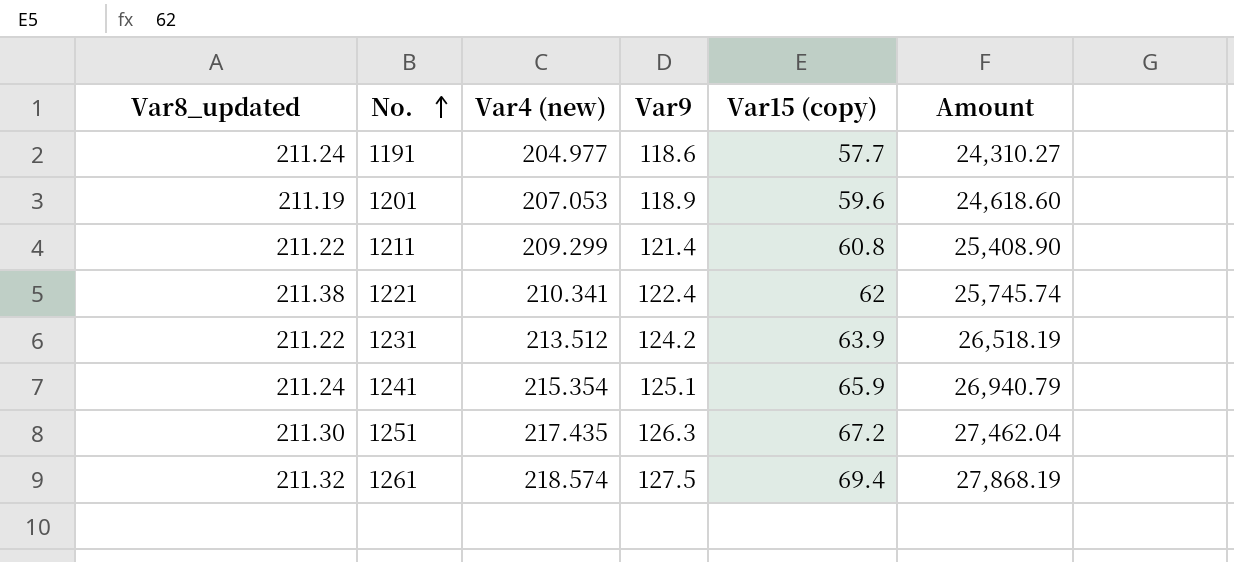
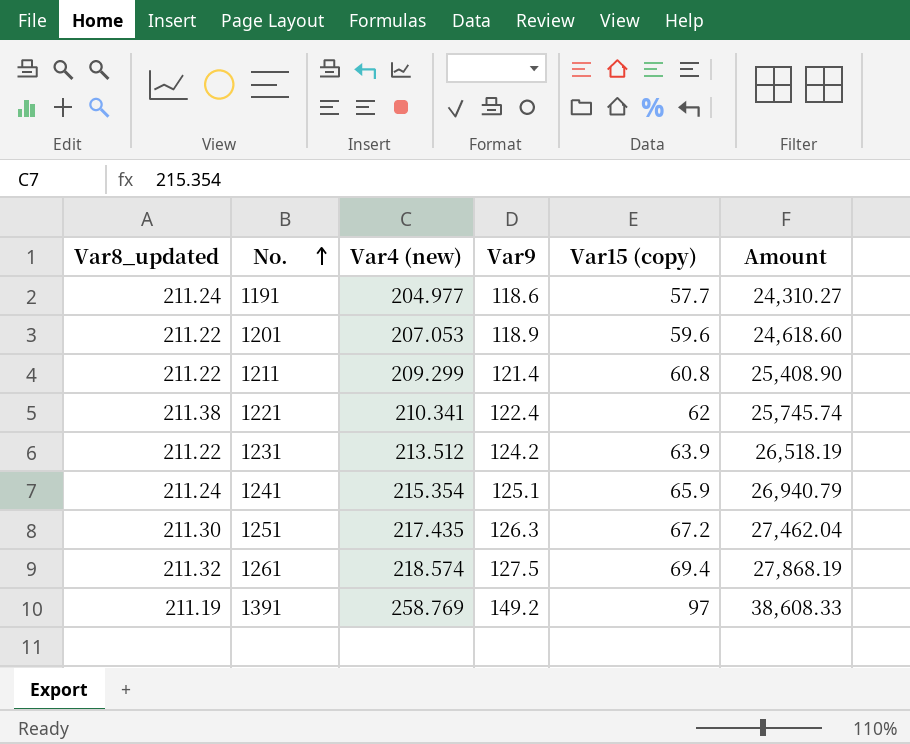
1201 | Var8_updated: 211.19 -> 211.22
row 1391: none -> 211.19 | 258.769 | 149.2 | 97 | 38,608.33

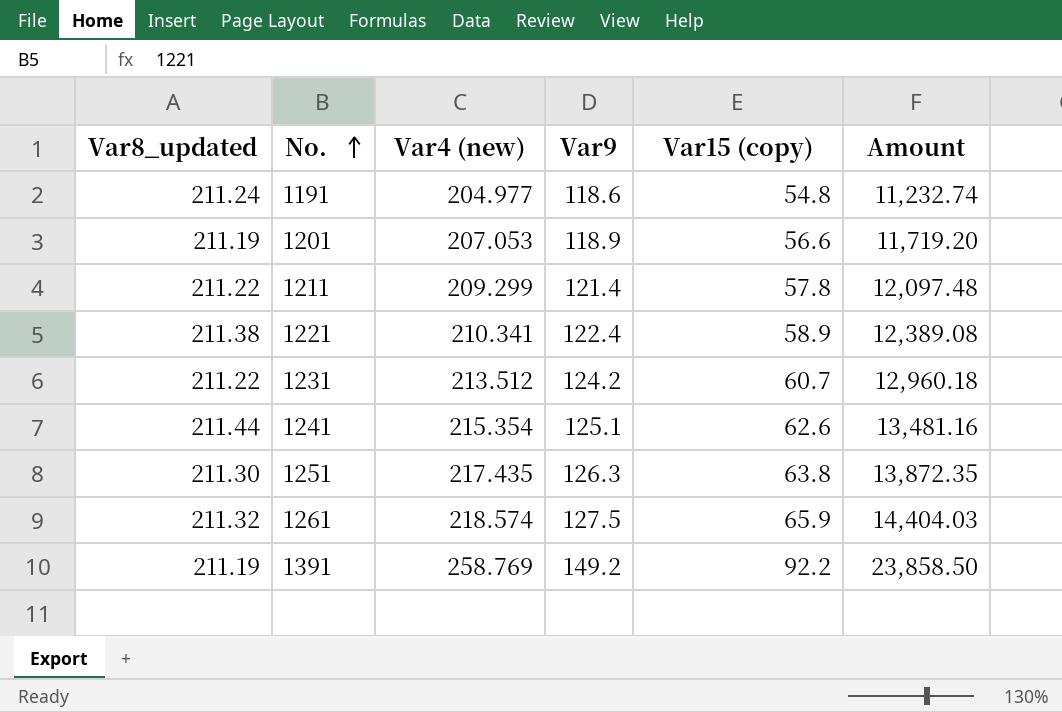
column Amount | formula: [Var4 (new)] * [Var9] -> [Var4 (new)] * [Var15 (copy)]
1191 | Var15 (copy): 57.7 -> 54.8
1201 | Var8_updated: 211.22 -> 211.19
1201 | Var15 (copy): 59.6 -> 56.6
1211 | Var15 (copy): 60.8 -> 57.8
1221 | Var15 (copy): 62 -> 58.9
1231 | Var15 (copy): 63.9 -> 60.7
1241 | Var8_updated: 211.24 -> 211.44
1241 | Var15 (copy): 65.9 -> 62.6
1251 | Var15 (copy): 67.2 -> 63.8
1261 | Var15 (copy): 69.4 -> 65.9
1391 | Var15 (copy): 97 -> 92.2

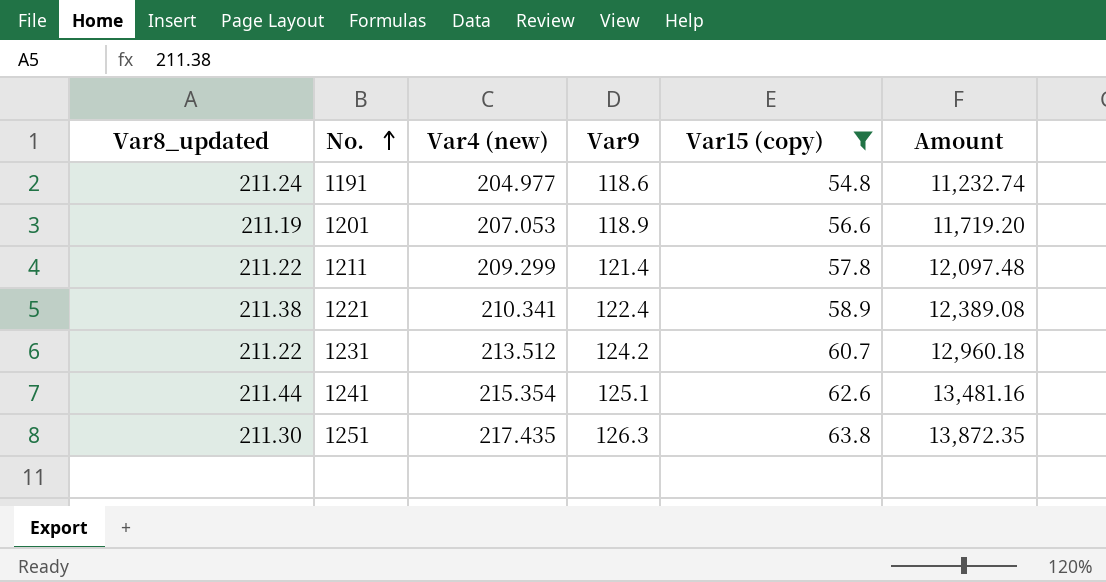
filter: none -> Var15 (copy) <= 63.8

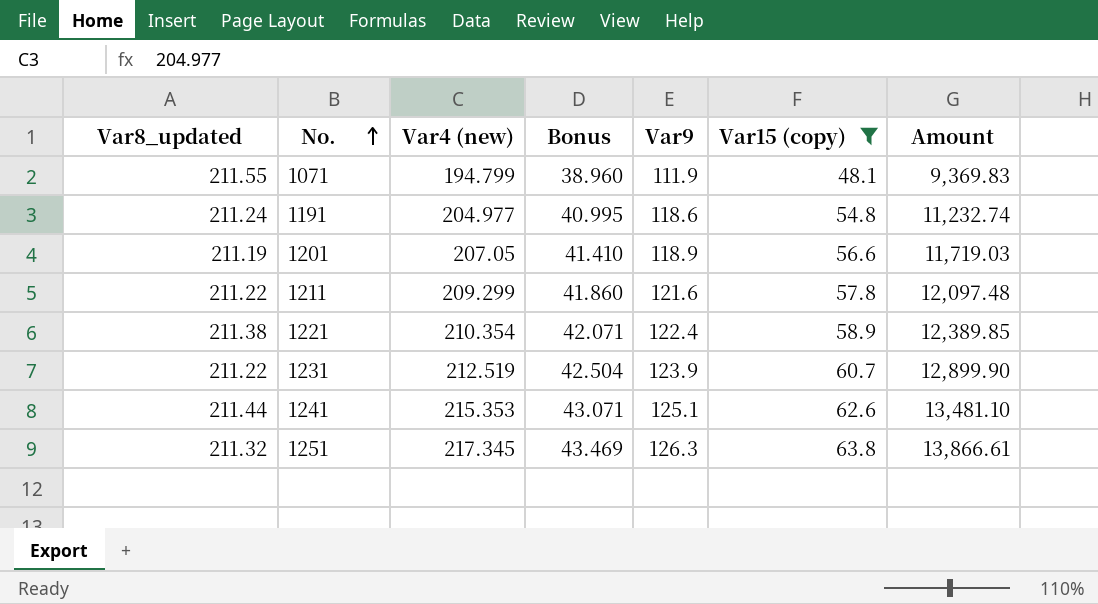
column Bonus | formula: none -> [Var4 (new)] * 0.2
row 1071: none -> 211.55 | 194.799 | 38.960 | 111.9 | 48.1 | 9,369.83
1201 | Var4 (new): 207.053 -> 207.05
1201 | Amount: 11,719.20 -> 11,719.03
1211 | Var9: 121.4 -> 121.6
1221 | Var4 (new): 210.341 -> 210.354
1221 | Amount: 12,389.08 -> 12,389.85
1231 | Var4 (new): 213.512 -> 212.519
1231 | Var9: 124.2 -> 123.9
1231 | Amount: 12,960.18 -> 12,899.90
1241 | Var4 (new): 215.354 -> 215.353
1241 | Amount: 13,481.16 -> 13,481.10
1251 | Var8_updated: 211.30 -> 211.32
1251 | Var4 (new): 217.435 -> 217.345
1251 | Amount: 13,872.35 -> 13,866.61

